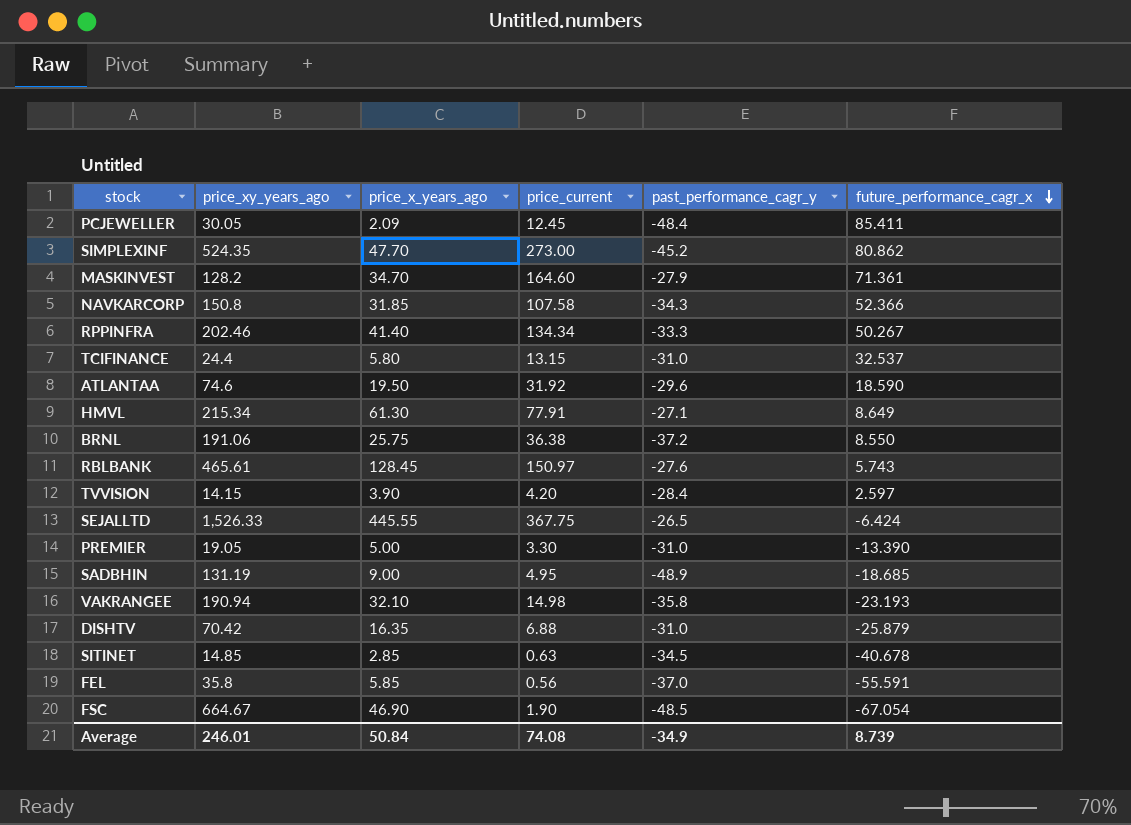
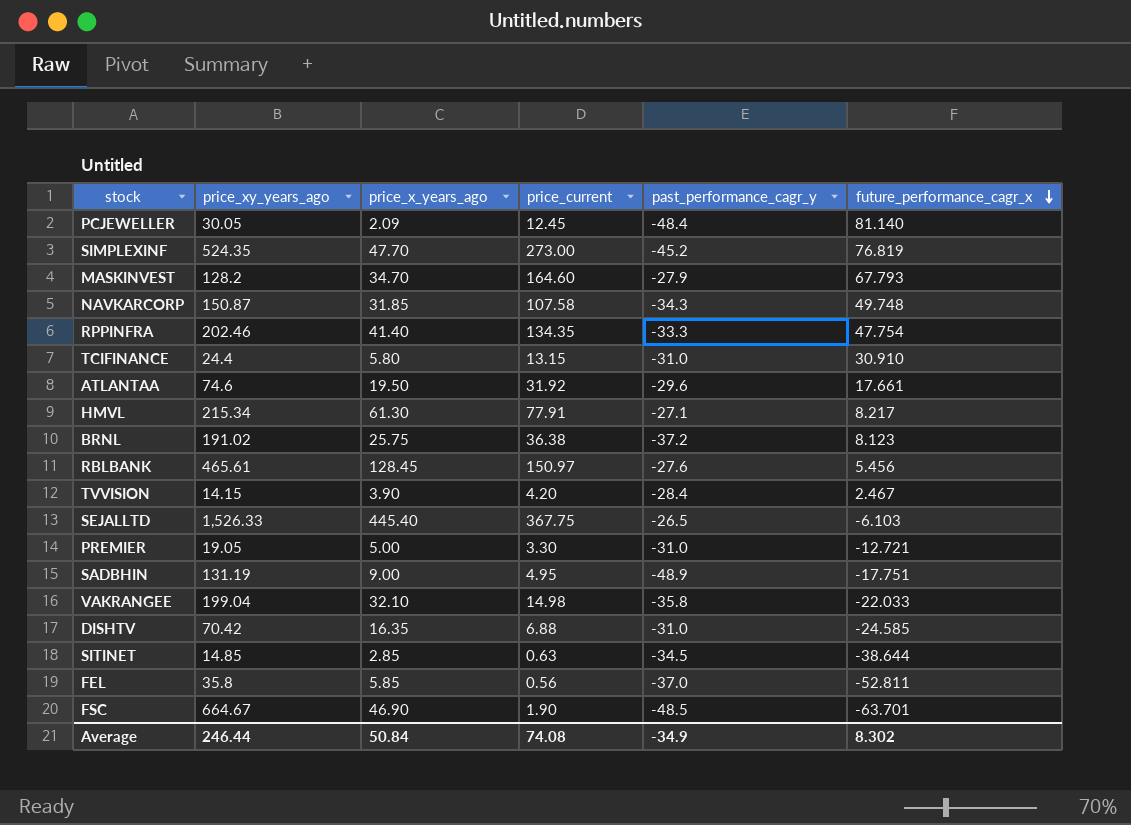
PCJEWELLER | future_performance_cagr_x: 85.411 -> 81.140
SIMPLEXINF | future_performance_cagr_x: 80.862 -> 76.819
MASKINVEST | future_performance_cagr_x: 71.361 -> 67.793
NAVKARCORP | price_xy_years_ago: 150.8 -> 150.87
NAVKARCORP | future_performance_cagr_x: 52.366 -> 49.748
RPPINFRA | price_current: 134.34 -> 134.35
RPPINFRA | future_performance_cagr_x: 50.267 -> 47.754
TCIFINANCE | future_performance_cagr_x: 32.537 -> 30.910
ATLANTAA | future_performance_cagr_x: 18.590 -> 17.661
HMVL | future_performance_cagr_x: 8.649 -> 8.217
BRNL | price_xy_years_ago: 191.06 -> 191.02
BRNL | future_performance_cagr_x: 8.550 -> 8.123
RBLBANK | future_performance_cagr_x: 5.743 -> 5.456
TVVISION | future_performance_cagr_x: 2.597 -> 2.467
SEJALLTD | price_x_years_ago: 445.55 -> 445.40
SEJALLTD | future_performance_cagr_x: -6.424 -> -6.103
PREMIER | future_performance_cagr_x: -13.390 -> -12.721
SADBHIN | future_performance_cagr_x: -18.685 -> -17.751
VAKRANGEE | price_xy_years_ago: 190.94 -> 199.04
VAKRANGEE | future_performance_cagr_x: -23.193 -> -22.033
DISHTV | future_performance_cagr_x: -25.879 -> -24.585
SITINET | future_performance_cagr_x: -40.678 -> -38.644
FEL | future_performance_cagr_x: -55.591 -> -52.811
FSC | future_performance_cagr_x: -67.054 -> -63.701
Average | price_xy_years_ago: 246.01 -> 246.44
Average | future_performance_cagr_x: 8.739 -> 8.302

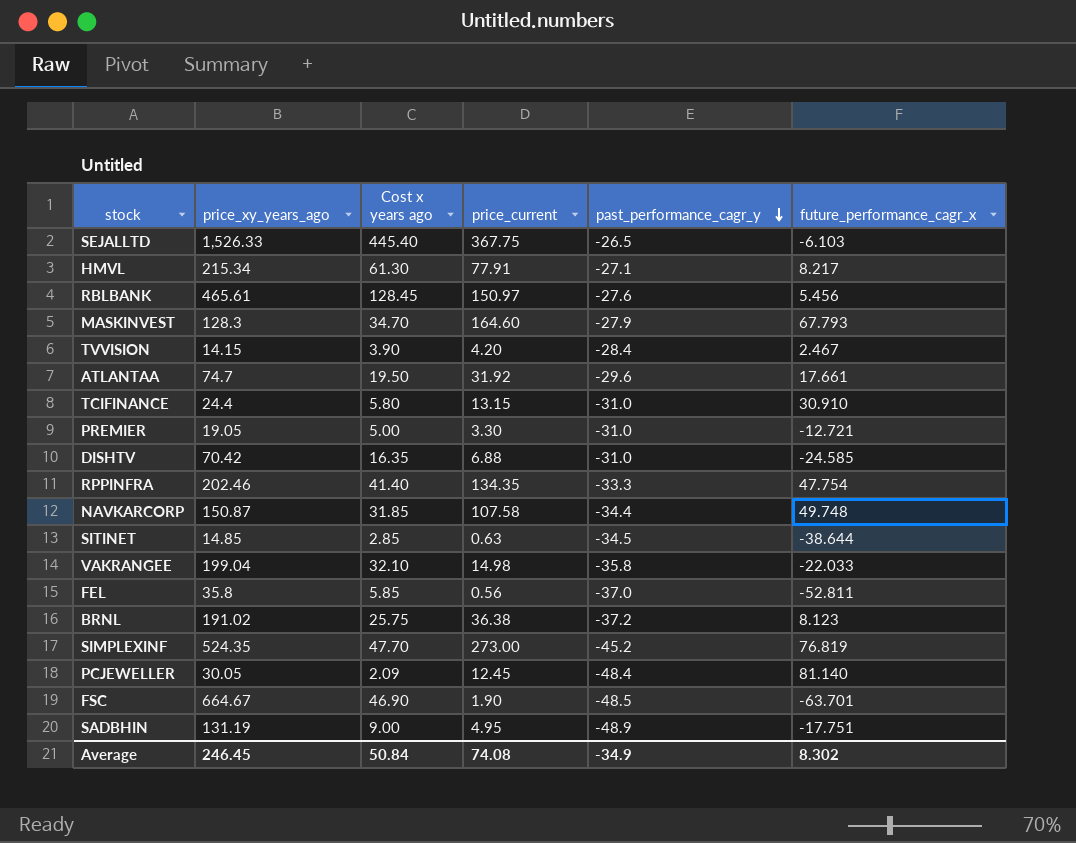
row order: future_performance_cagr_x descending -> past_performance_cagr_y descending
column name: price_x_years_ago -> Cost x years ago
MASKINVEST | price_xy_years_ago: 128.2 -> 128.3
ATLANTAA | price_xy_years_ago: 74.6 -> 74.7
NAVKARCORP | past_performance_cagr_y: -34.3 -> -34.4
Average | price_xy_years_ago: 246.44 -> 246.45

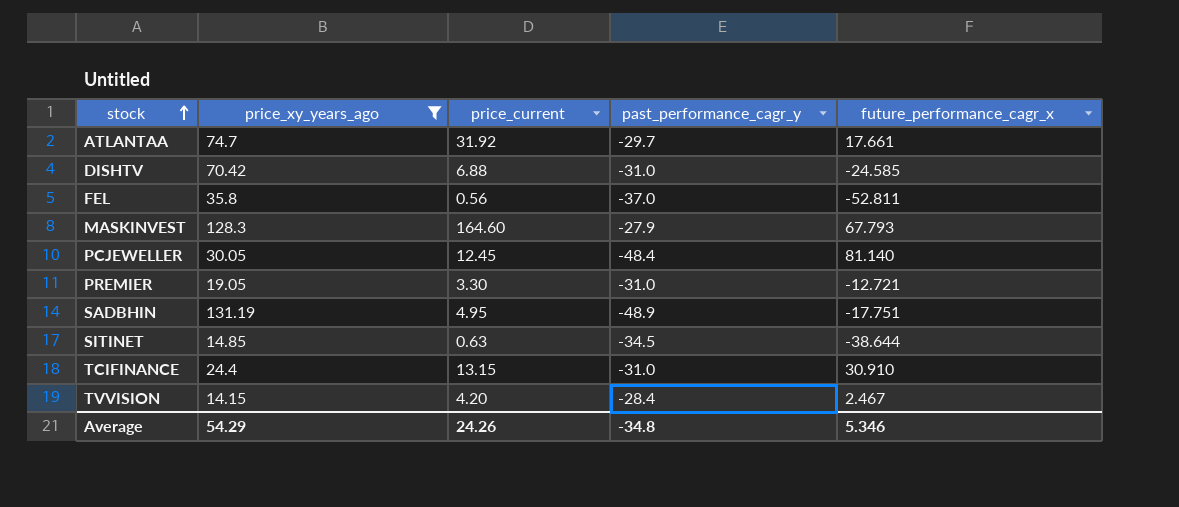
filter: none -> price_xy_years_ago <= 131.19
row order: past_performance_cagr_y descending -> stock ascending
column Cost x years ago | position: 3 -> none
ATLANTAA | past_performance_cagr_y: -29.6 -> -29.7
Average | price_xy_years_ago: 246.45 -> 54.29
Average | price_current: 74.08 -> 24.26
Average | past_performance_cagr_y: -34.9 -> -34.8
Average | future_performance_cagr_x: 8.302 -> 5.346

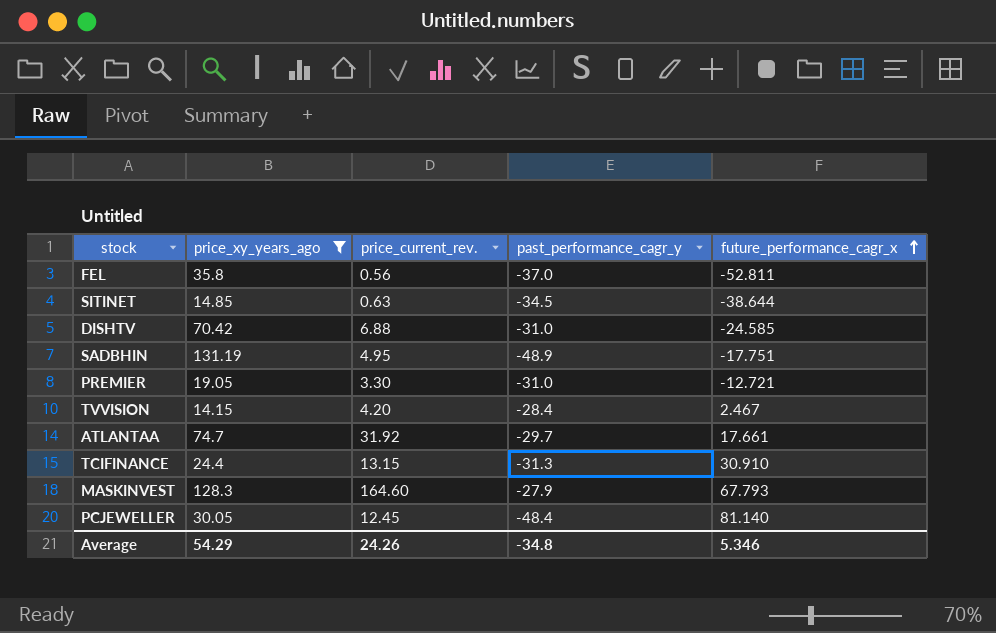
row order: stock ascending -> future_performance_cagr_x ascending
column name: price_current -> price_current_rev.
TCIFINANCE | past_performance_cagr_y: -31.0 -> -31.3

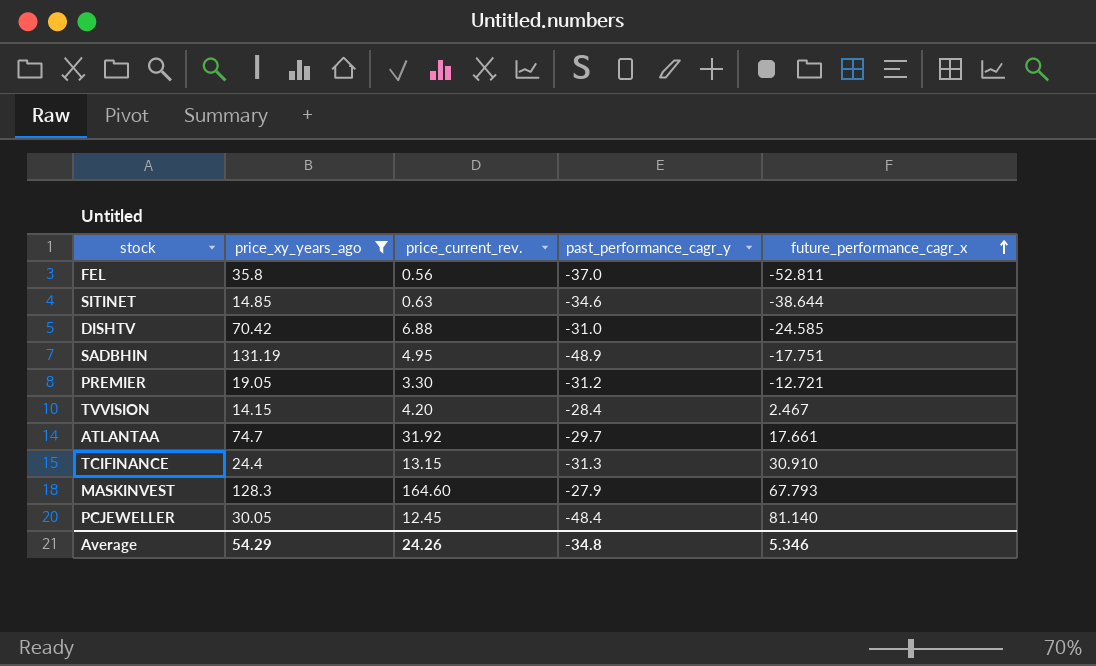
SITINET | past_performance_cagr_y: -34.5 -> -34.6
PREMIER | past_performance_cagr_y: -31.0 -> -31.2

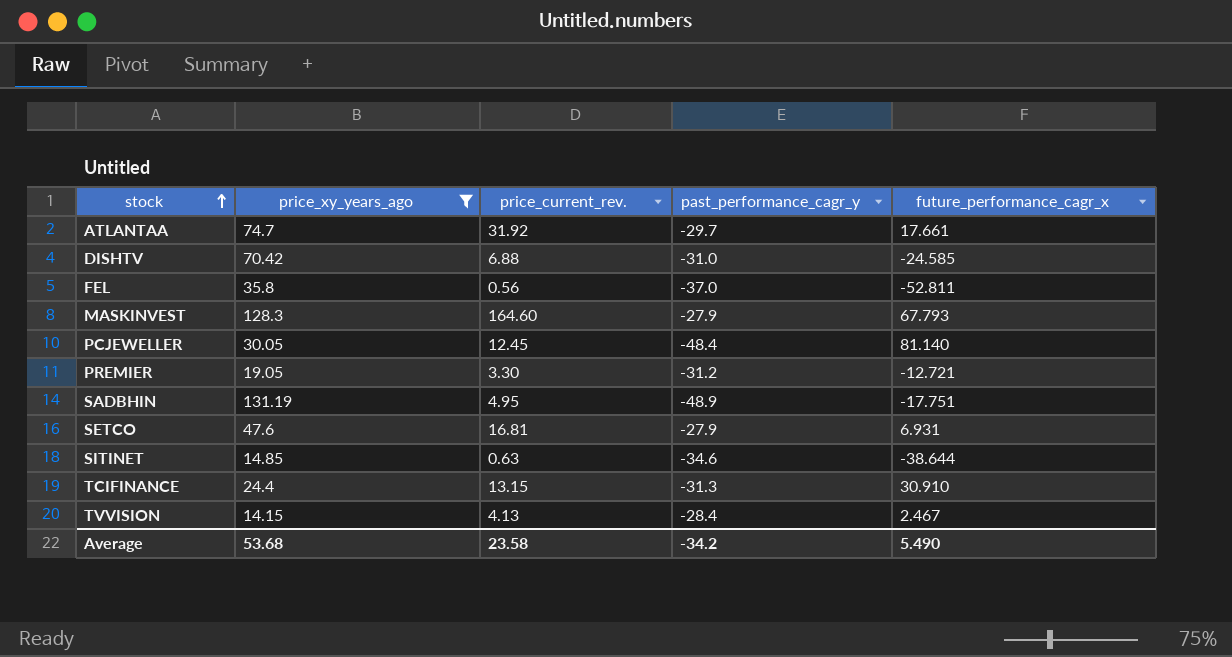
row order: future_performance_cagr_x ascending -> stock ascending
row SETCO: none -> 47.6 | 16.81 | -27.9 | 6.931
TVVISION | price_current_rev.: 4.20 -> 4.13
Average | price_xy_years_ago: 54.29 -> 53.68
Average | price_current_rev.: 24.26 -> 23.58
Average | past_performance_cagr_y: -34.8 -> -34.2
Average | future_performance_cagr_x: 5.346 -> 5.490

